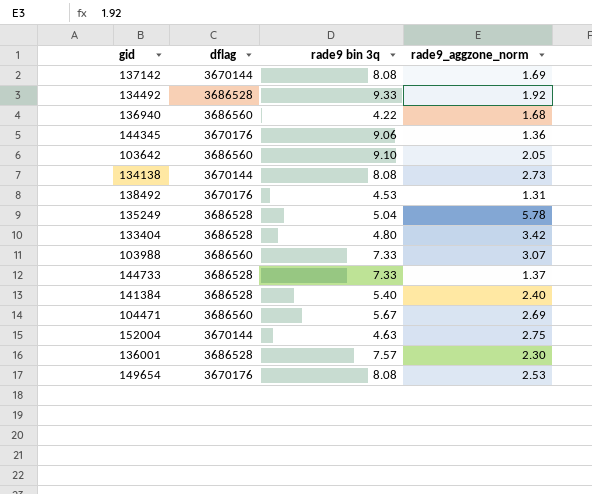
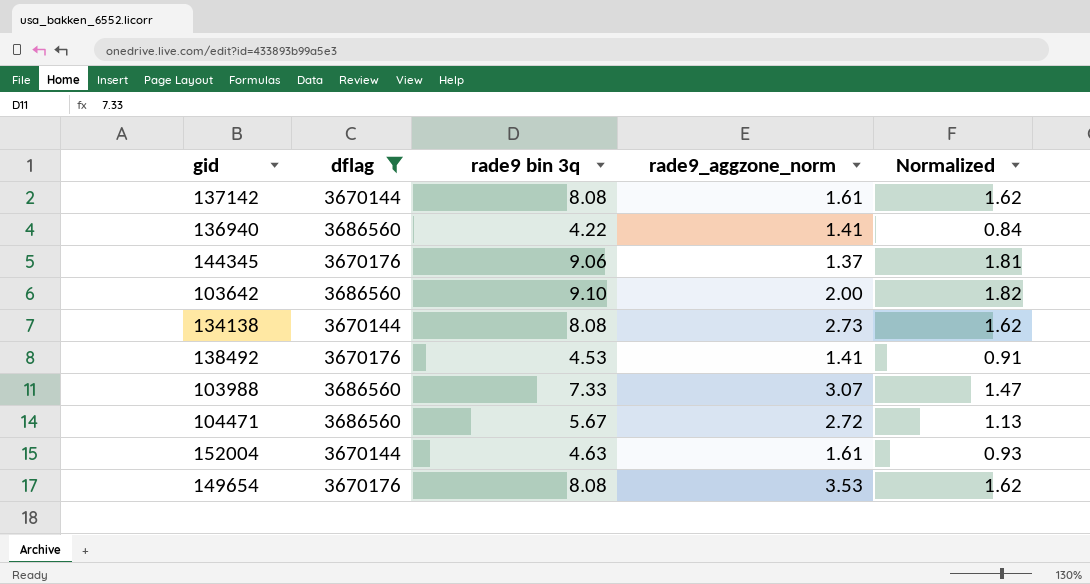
filter: none -> dflag != 3686528
column Normalized | formula: none -> [rade9 bin 3q] * 0.2
137142 | rade9_aggzone_norm: 1.69 -> 1.61
136940 | rade9_aggzone_norm: 1.68 -> 1.41
144345 | rade9_aggzone_norm: 1.36 -> 1.37
103642 | rade9_aggzone_norm: 2.05 -> 2.00
138492 | rade9_aggzone_norm: 1.31 -> 1.41
104471 | rade9_aggzone_norm: 2.69 -> 2.72
152004 | rade9_aggzone_norm: 2.75 -> 1.61
149654 | rade9_aggzone_norm: 2.53 -> 3.53

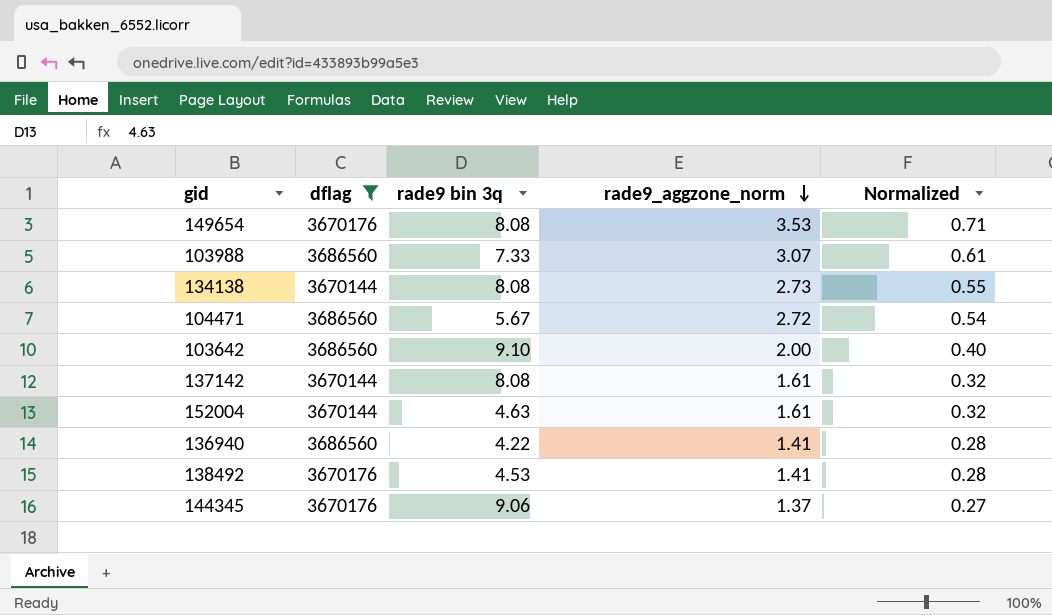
row order: none -> rade9_aggzone_norm descending
column Normalized | formula: [rade9 bin 3q] * 0.2 -> [rade9_aggzone_norm] * 0.2

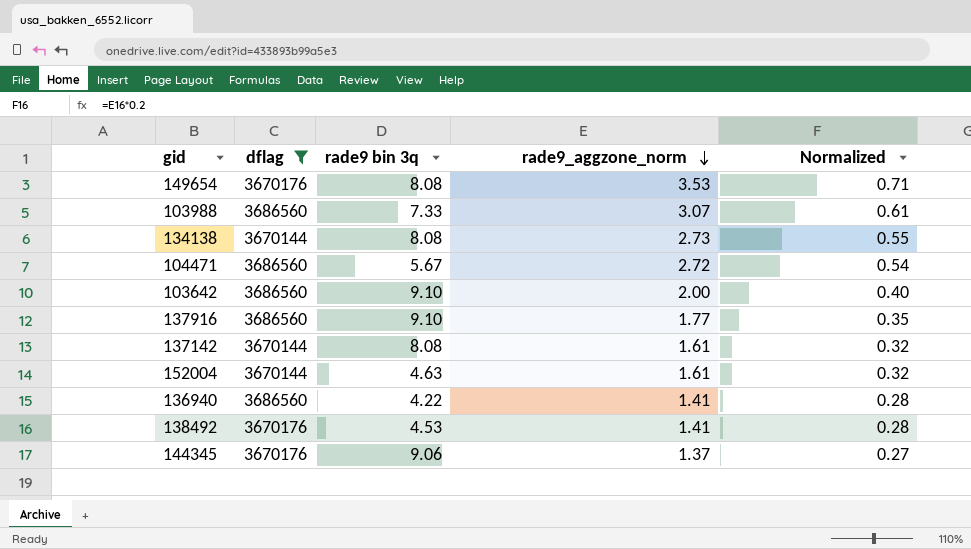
row 137916: none -> 3686560 | 9.10 | 1.77 | 0.35

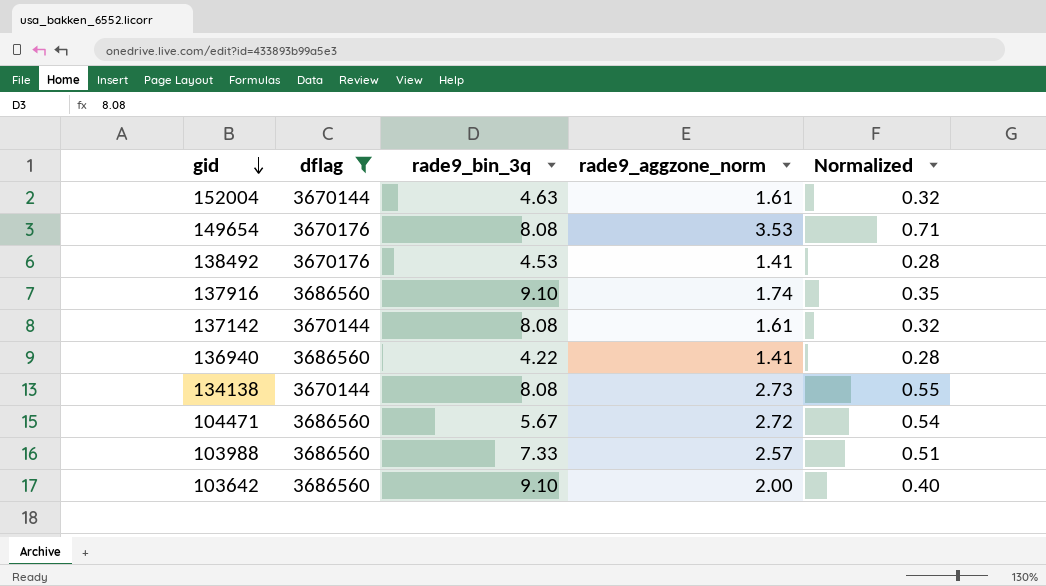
row order: rade9_aggzone_norm descending -> gid descending
column name: rade9 bin 3q -> rade9_bin_3q
row 144345: 3670176 | 9.06 | 1.37 | 0.27 -> none
137916 | rade9_aggzone_norm: 1.77 -> 1.74
103988 | rade9_aggzone_norm: 3.07 -> 2.57
103988 | Normalized: 0.61 -> 0.51

